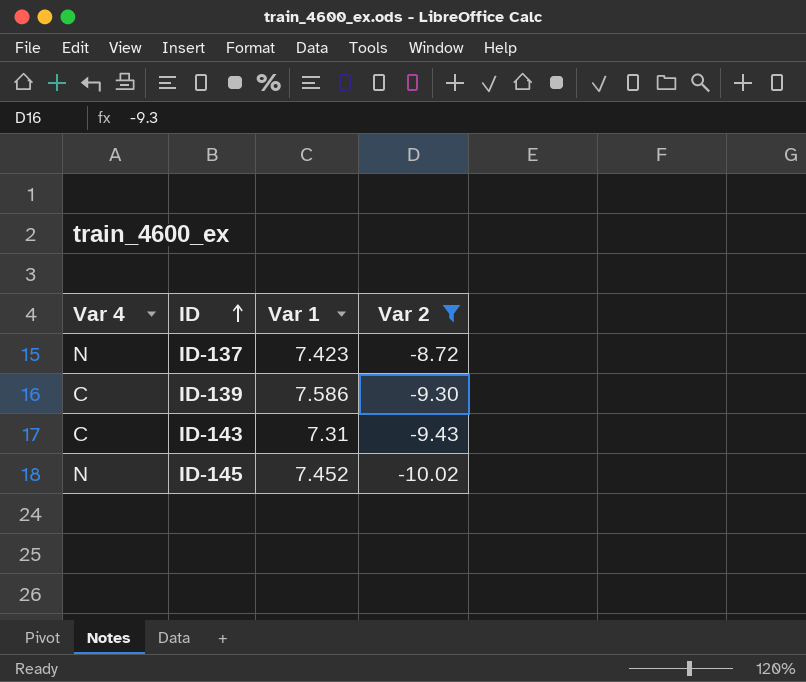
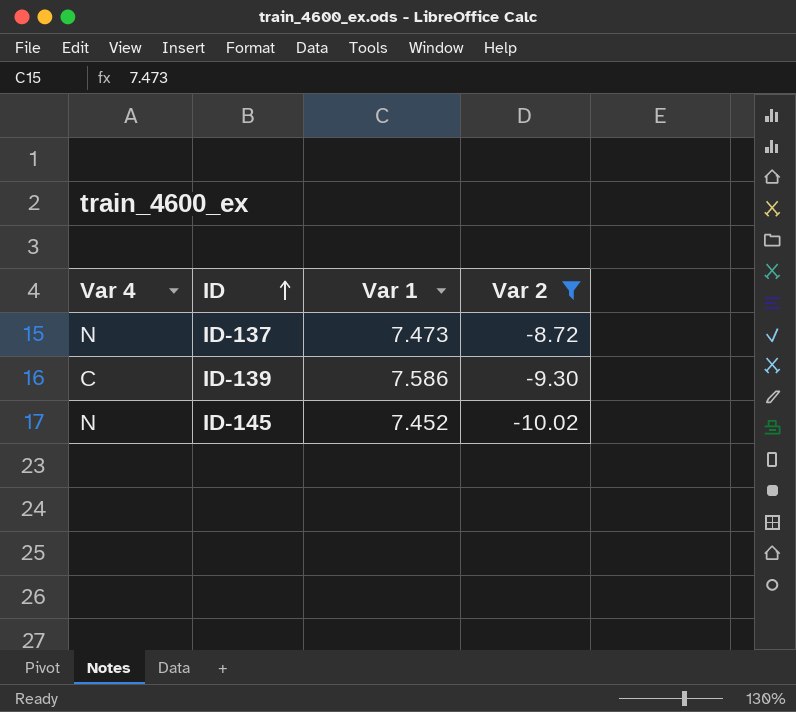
row ID-143: C | 7.31 | -9.43 -> none
ID-137 | Var 1: 7.423 -> 7.473

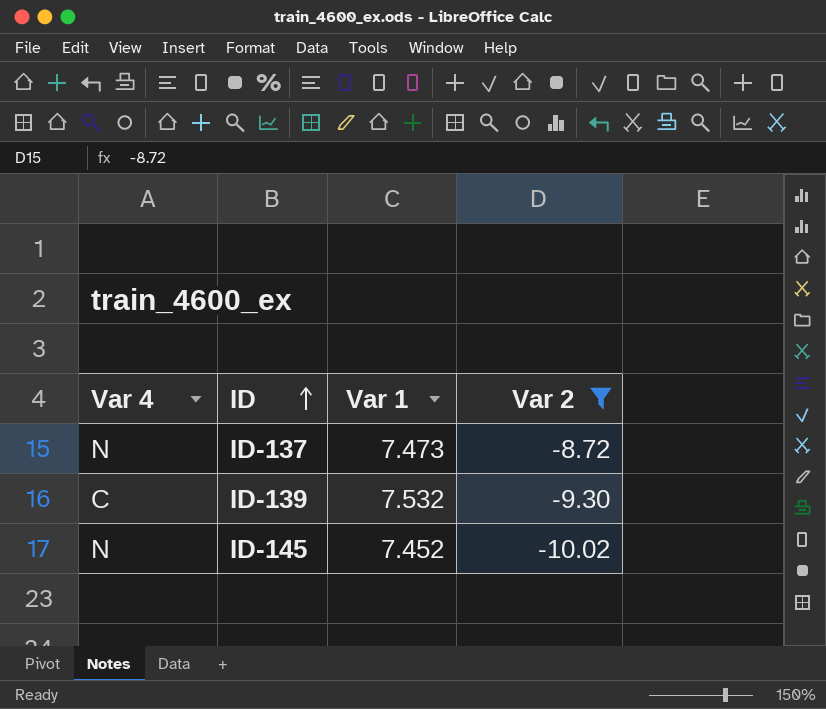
ID-139 | Var 1: 7.586 -> 7.532

